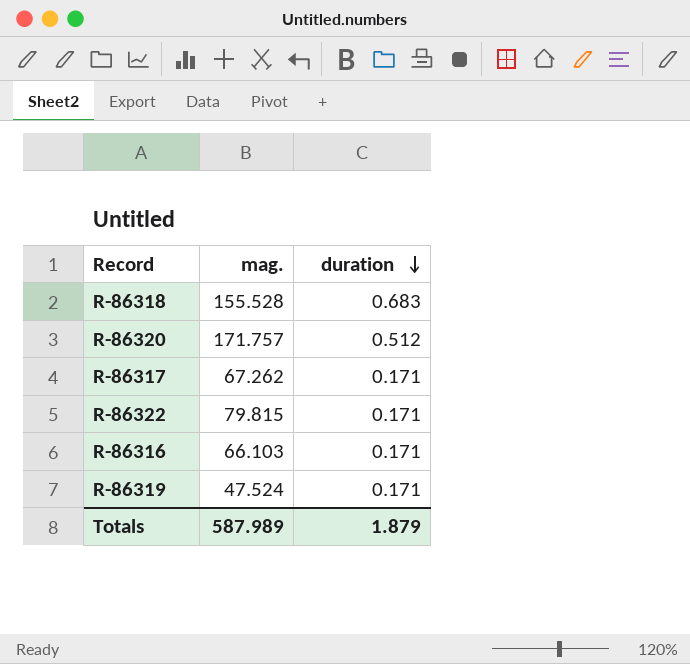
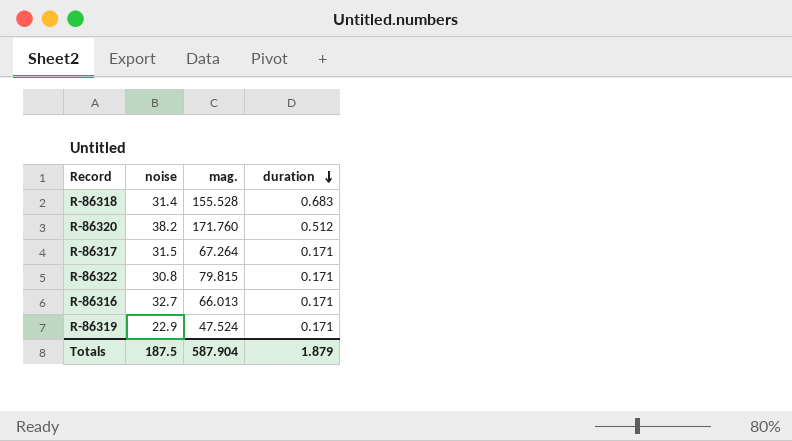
column noise | position: none -> 2
R-86320 | mag.: 171.757 -> 171.760
R-86317 | mag.: 67.262 -> 67.264
R-86316 | mag.: 66.103 -> 66.013
Totals | mag.: 587.989 -> 587.904

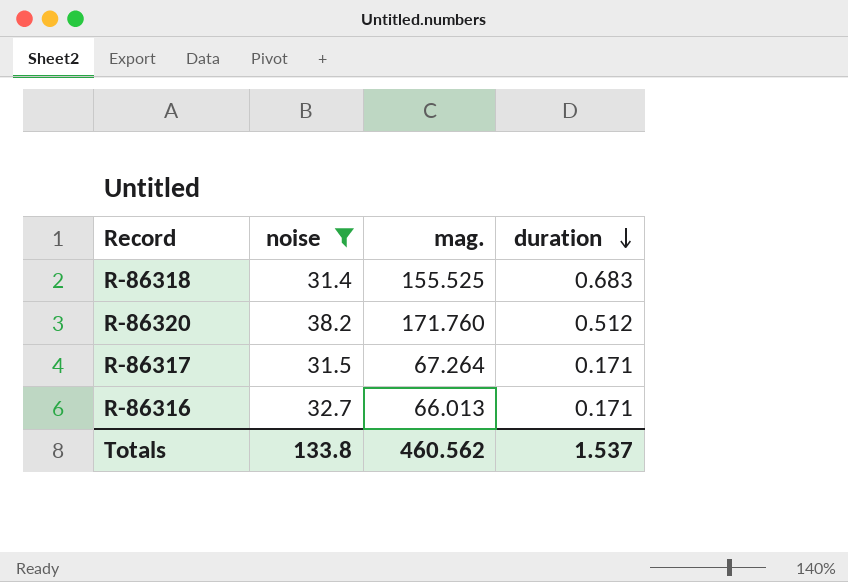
filter: none -> noise >= 31.4
R-86318 | mag.: 155.528 -> 155.525
Totals | noise: 187.5 -> 133.8
Totals | mag.: 587.904 -> 460.562
Totals | duration: 1.879 -> 1.537

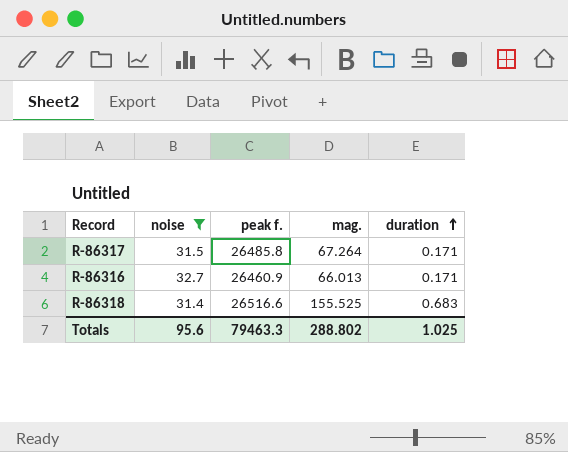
row order: duration descending -> duration ascending
column peak f. | position: none -> 3
row R-86320: 38.2 | 171.760 | 0.512 -> none
Totals | noise: 133.8 -> 95.6
Totals | mag.: 460.562 -> 288.802
Totals | duration: 1.537 -> 1.025

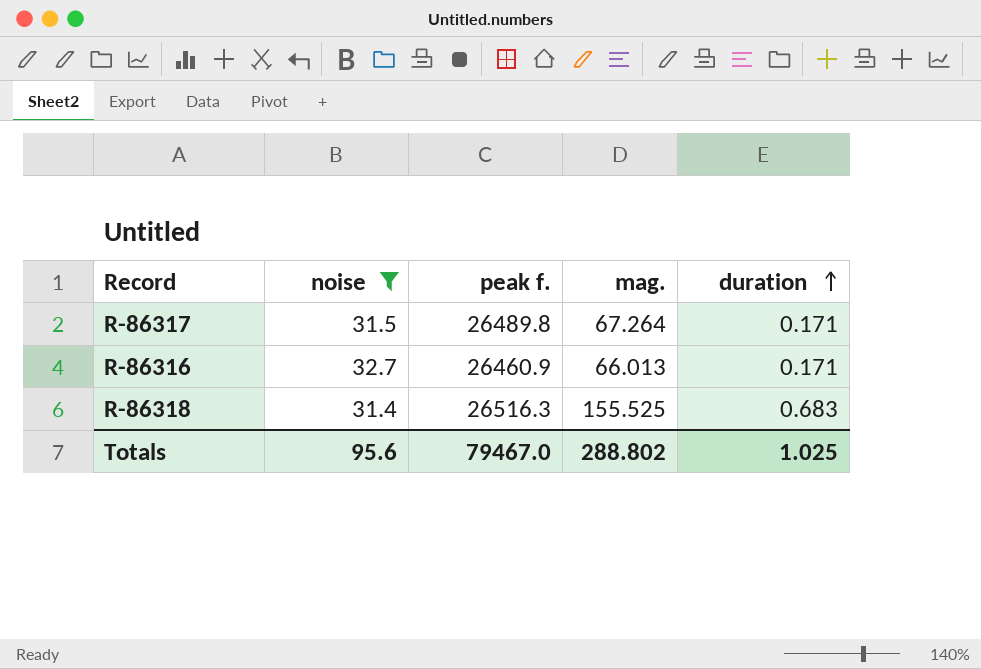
R-86317 | peak f.: 26485.8 -> 26489.8
R-86318 | peak f.: 26516.6 -> 26516.3
Totals | peak f.: 79463.3 -> 79467.0

